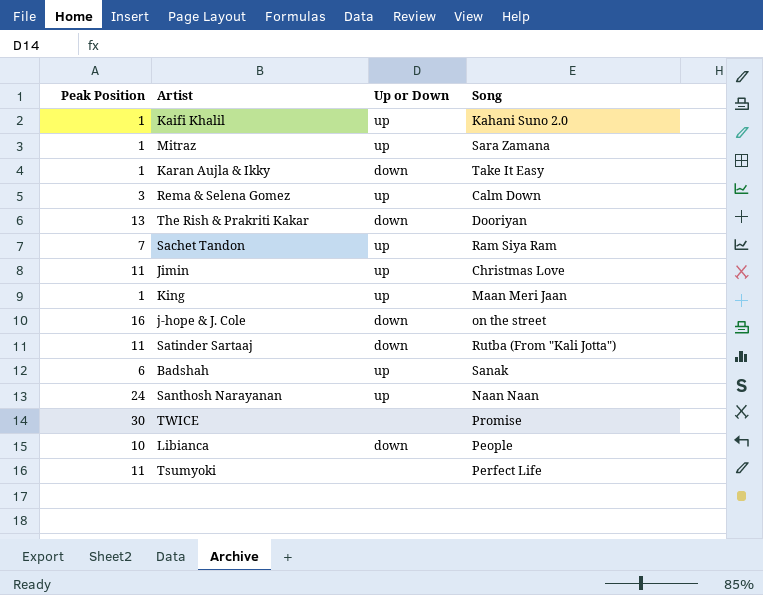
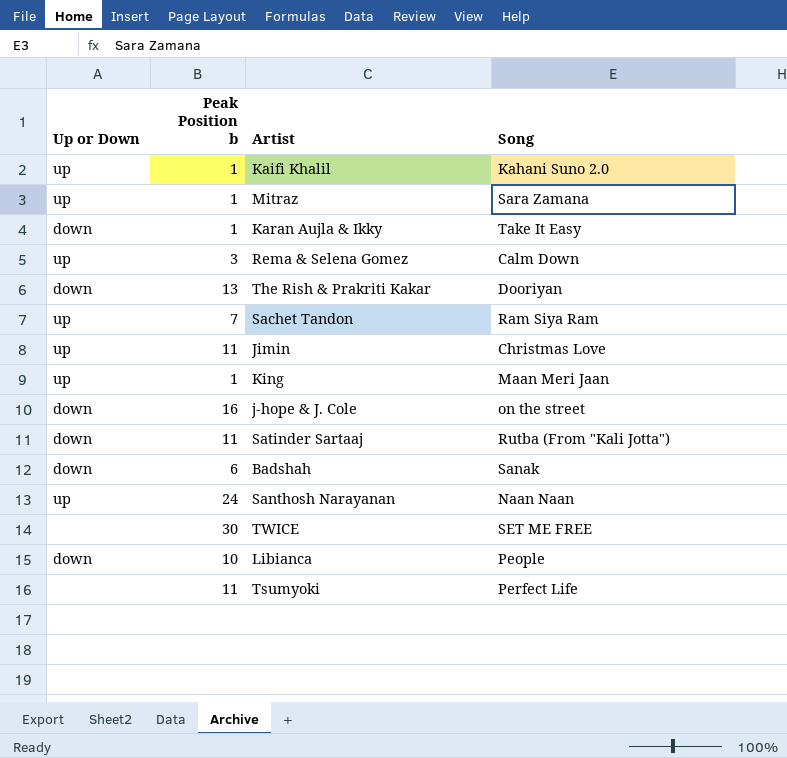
column Up or Down | position: 3 -> 1
column name: Peak Position -> Peak Position b
Badshah | Up or Down: up -> down
TWICE | Song: Promise -> SET ME FREE

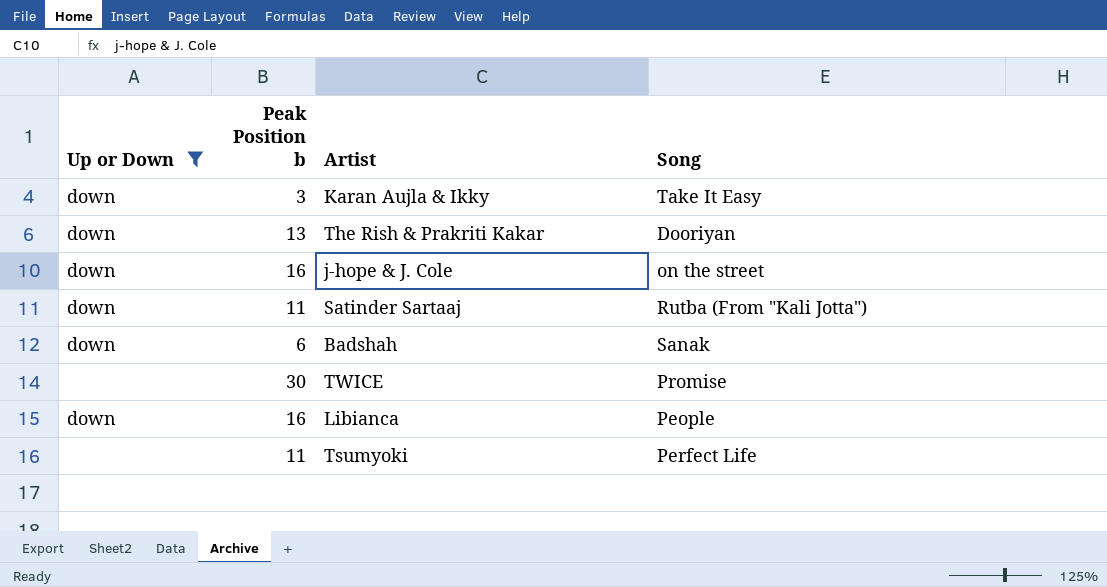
filter: none -> Up or Down != up
Karan Aujla & Ikky | Peak Position b: 1 -> 3
TWICE | Song: SET ME FREE -> Promise
Libianca | Peak Position b: 10 -> 16

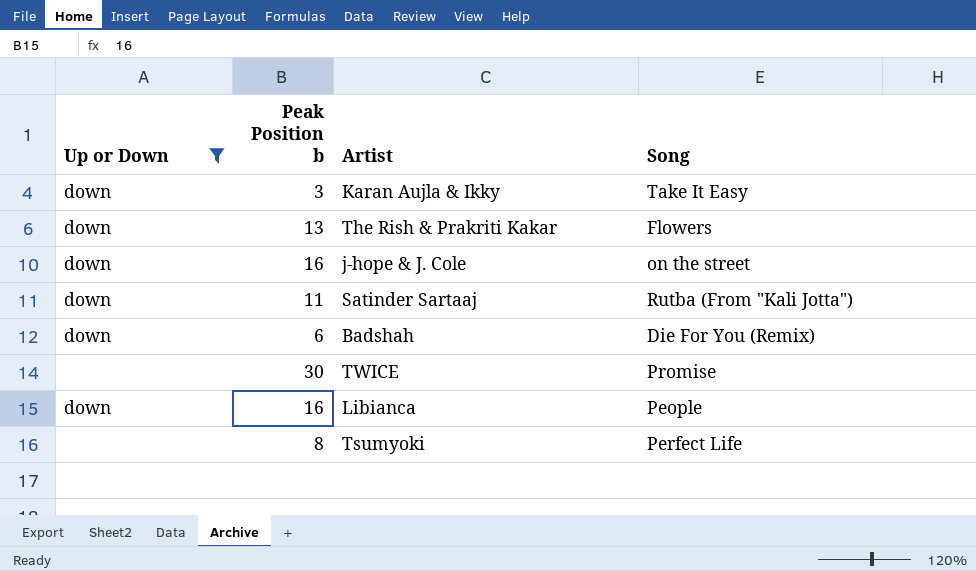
The Rish & Prakriti Kakar | Song: Dooriyan -> Flowers
Badshah | Song: Sanak -> Die For You (Remix)
Tsumyoki | Peak Position b: 11 -> 8

